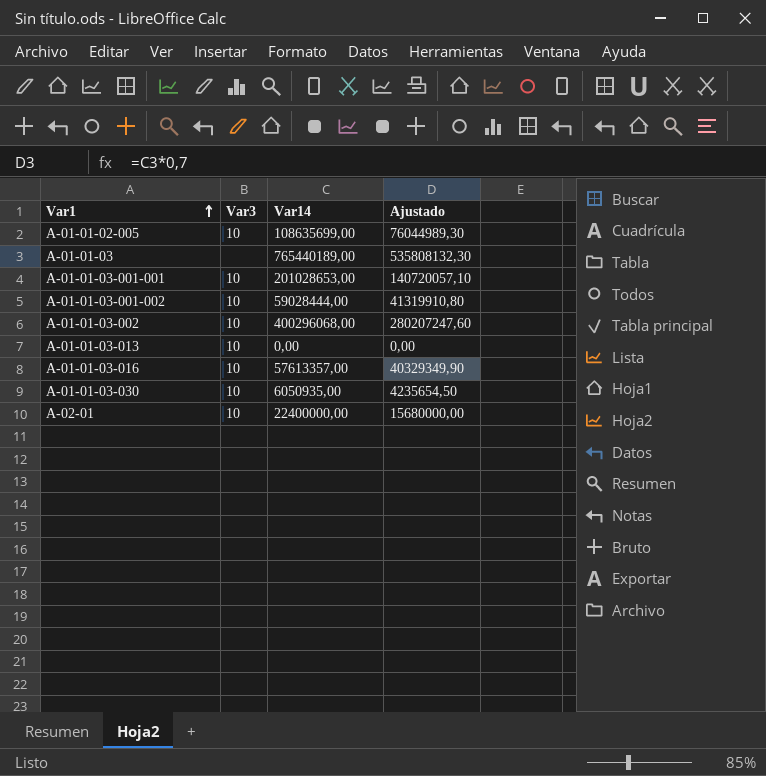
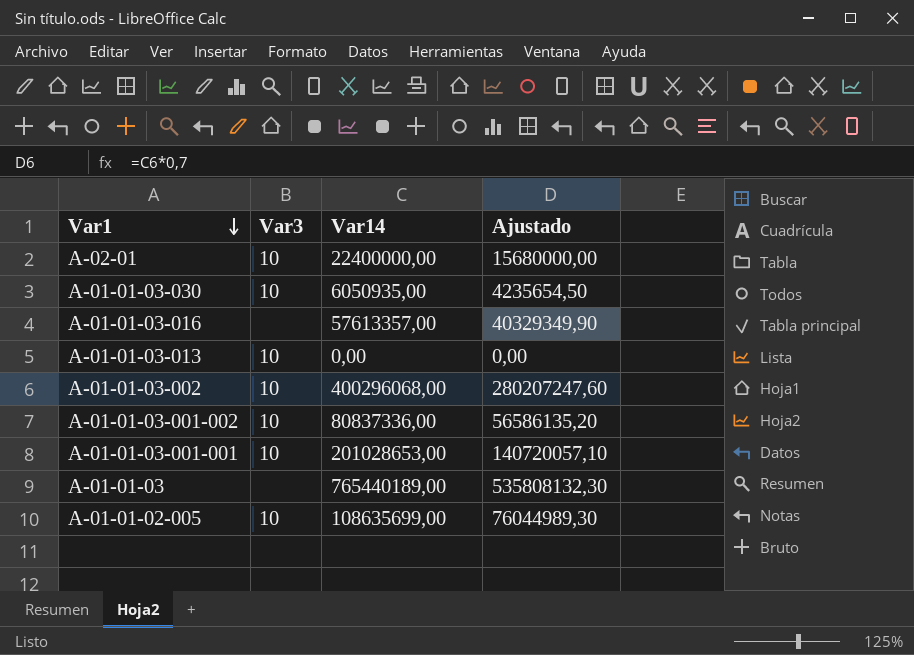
row order: Var1 ascending -> Var1 descending
A-01-01-03-016 | Var3: 10 -> none
A-01-01-03-001-002 | Var14: 59028444,00 -> 80837336,00
A-01-01-03-001-002 | Ajustado: 41319910,80 -> 56586135,20

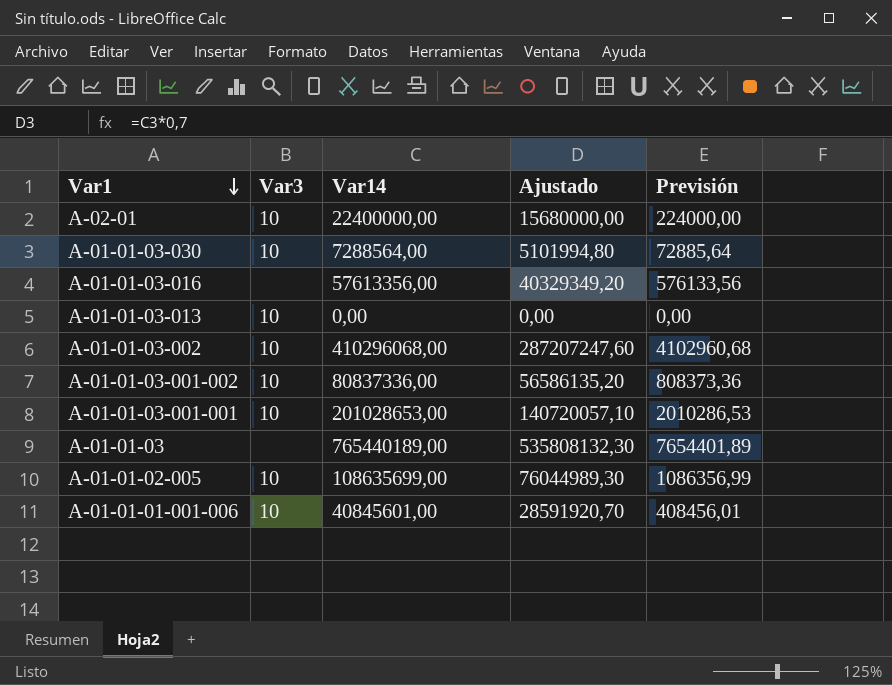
column Previsión | formula: none -> [Var14] * 0,01
A-01-01-03-030 | Var14: 6050935,00 -> 7288564,00
A-01-01-03-030 | Ajustado: 4235654,50 -> 5101994,80
A-01-01-03-016 | Var14: 57613357,00 -> 57613356,00
A-01-01-03-016 | Ajustado: 40329349,90 -> 40329349,20
A-01-01-03-002 | Var14: 400296068,00 -> 410296068,00
A-01-01-03-002 | Ajustado: 280207247,60 -> 287207247,60
row A-01-01-01-001-006: none -> 10 | 40845601,00 | 28591920,70 | 408456,01

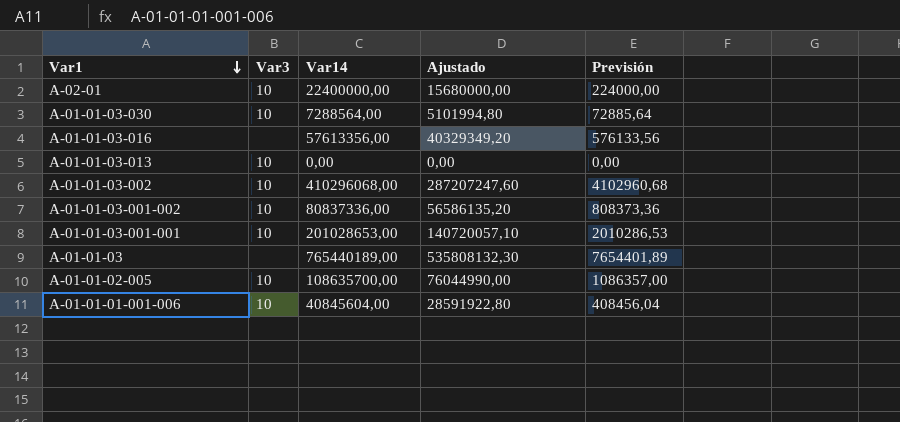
A-01-01-02-005 | Var14: 108635699,00 -> 108635700,00
A-01-01-02-005 | Ajustado: 76044989,30 -> 76044990,00
A-01-01-02-005 | Previsión: 1086356,99 -> 1086357,00
A-01-01-01-001-006 | Var14: 40845601,00 -> 40845604,00
A-01-01-01-001-006 | Ajustado: 28591920,70 -> 28591922,80
A-01-01-01-001-006 | Previsión: 408456,01 -> 408456,04

